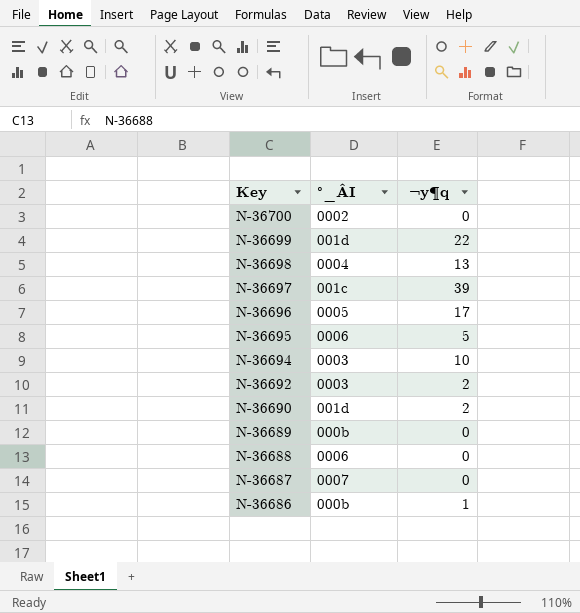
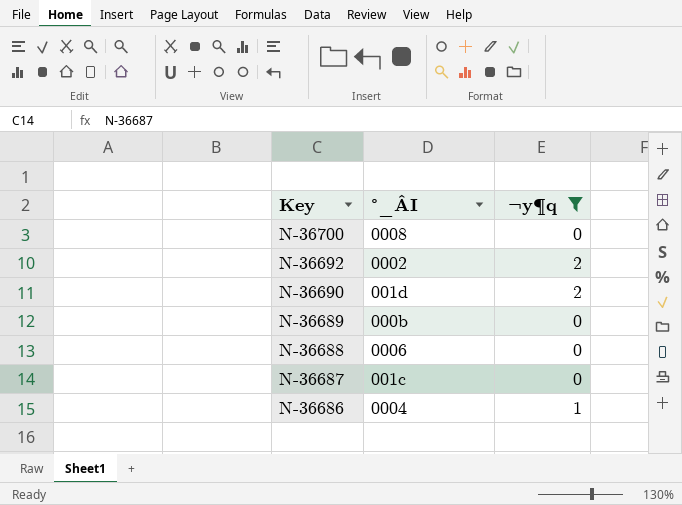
filter: none -> ¬y¶q <= 2
N-36700 | °_ÂI: 0002 -> 0008
N-36692 | °_ÂI: 0003 -> 0002
N-36687 | °_ÂI: 0007 -> 001c
N-36686 | °_ÂI: 000b -> 0004

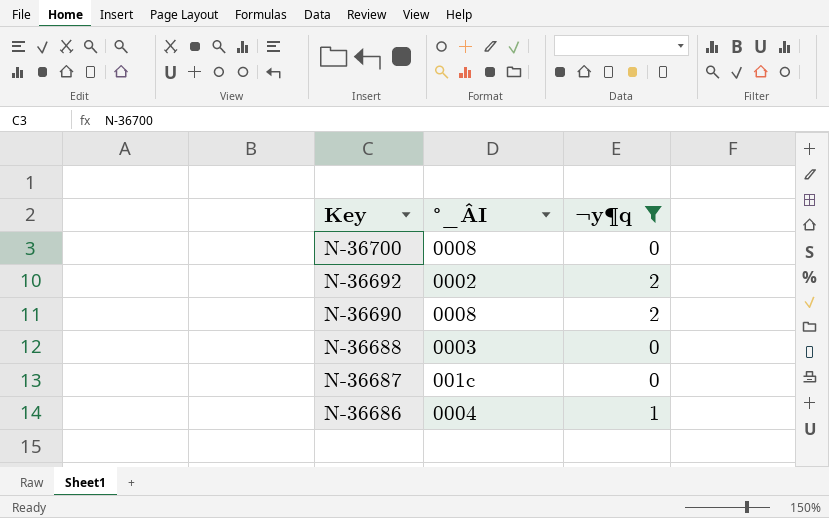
row N-36689: 000b | 0 -> none
N-36690 | °_ÂI: 001d -> 0008
N-36688 | °_ÂI: 0006 -> 0003

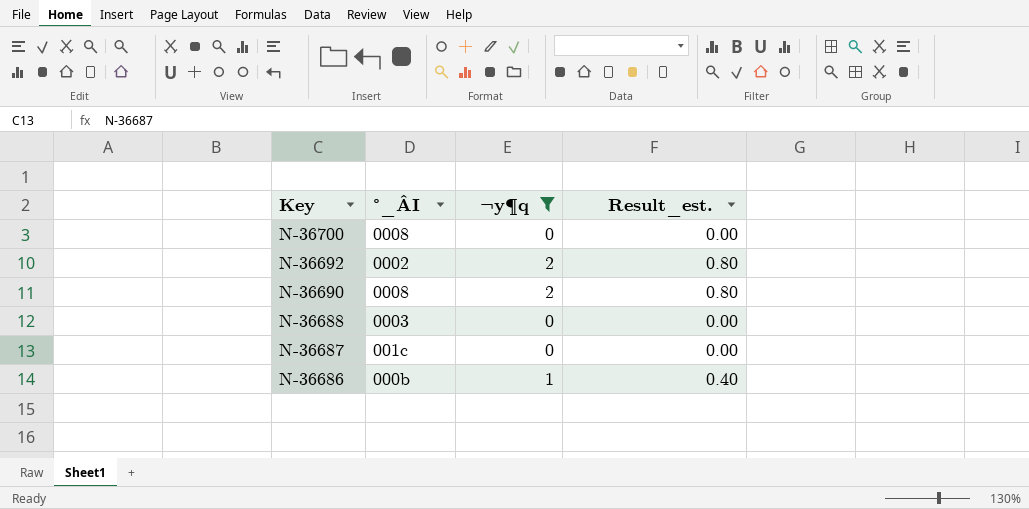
column Result_est. | formula: none -> [¬y¶q] * 0.4
N-36686 | °_ÂI: 0004 -> 000b

